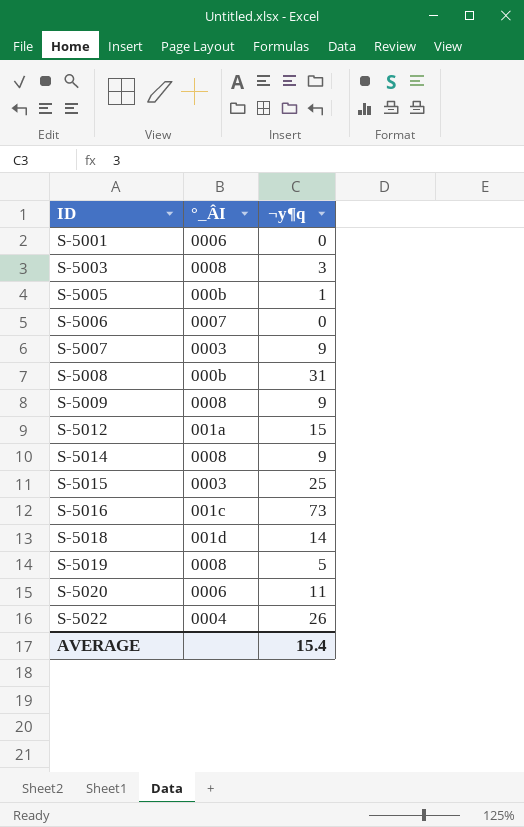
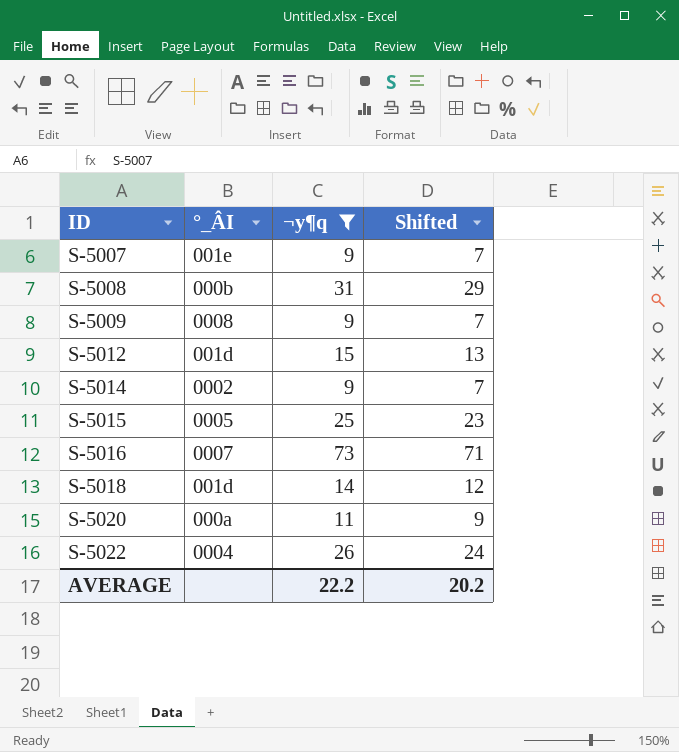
filter: none -> ¬y¶q >= 9
column Shifted | formula: none -> [¬y¶q] - 2
S-5007 | °_ÂI: 0003 -> 001e
S-5012 | °_ÂI: 001a -> 001d
S-5014 | °_ÂI: 0008 -> 0002
S-5015 | °_ÂI: 0003 -> 0005
S-5016 | °_ÂI: 001c -> 0007
S-5020 | °_ÂI: 0006 -> 000a
AVERAGE | ¬y¶q: 15.4 -> 22.2

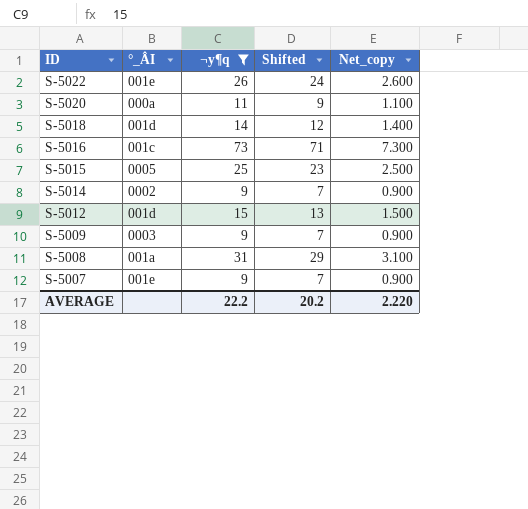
row order: ID ascending -> ID descending
column Net_copy | formula: none -> [¬y¶q] * 0.1
S-5022 | °_ÂI: 0004 -> 001e
S-5016 | °_ÂI: 0007 -> 001c
S-5009 | °_ÂI: 0008 -> 0003
S-5008 | °_ÂI: 000b -> 001a

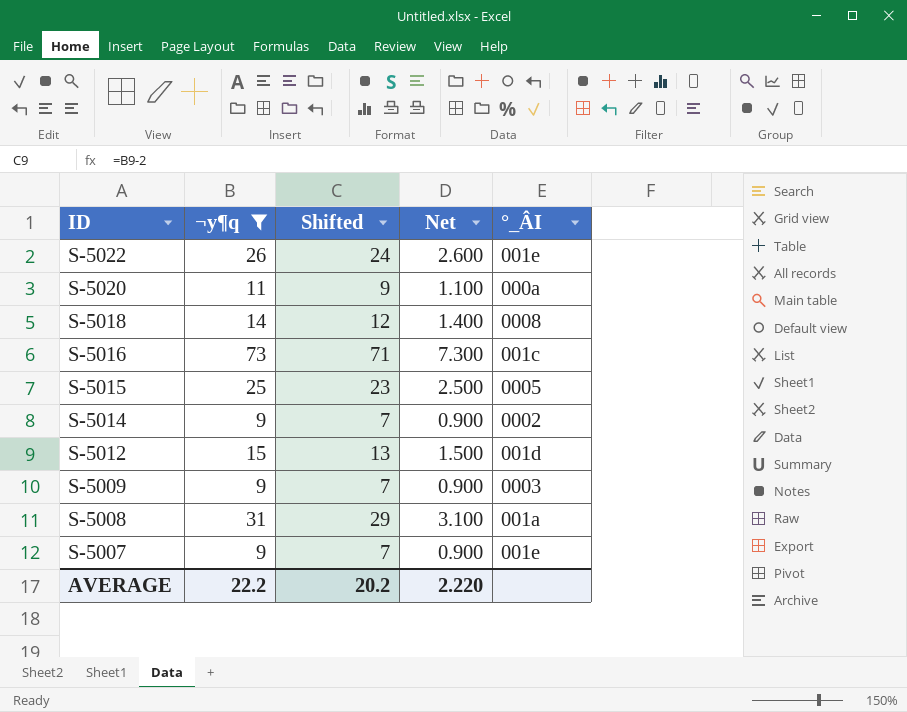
column name: Net_copy -> Net
column °_ÂI | position: 2 -> 5
S-5018 | °_ÂI: 001d -> 0008

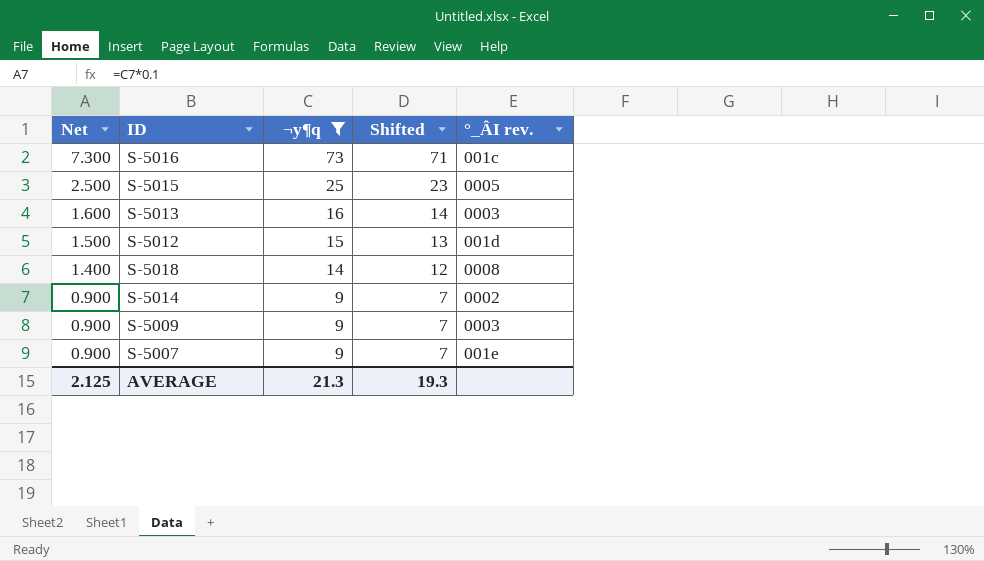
row order: ID descending -> Net descending
column Net | position: 4 -> 1
column name: °_ÂI -> °_ÂI rev.
row S-5022: 26 | 24 | 2.600 | 001e -> none
row S-5020: 11 | 9 | 1.100 | 000a -> none
row S-5008: 31 | 29 | 3.100 | 001a -> none
row S-5013: none -> 1.600 | 16 | 14 | 0003
AVERAGE | Net: 2.220 -> 2.125
AVERAGE | ¬y¶q: 22.2 -> 21.3
AVERAGE | Shifted: 20.2 -> 19.3

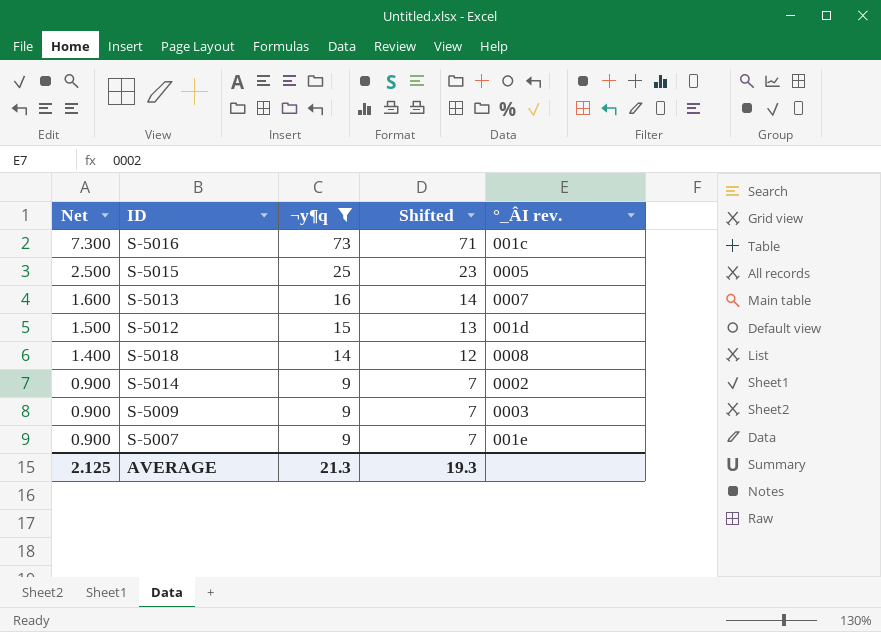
S-5013 | °_ÂI rev.: 0003 -> 0007

